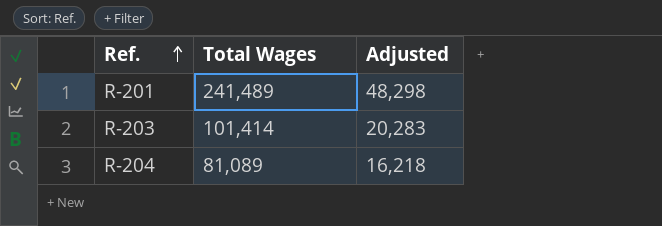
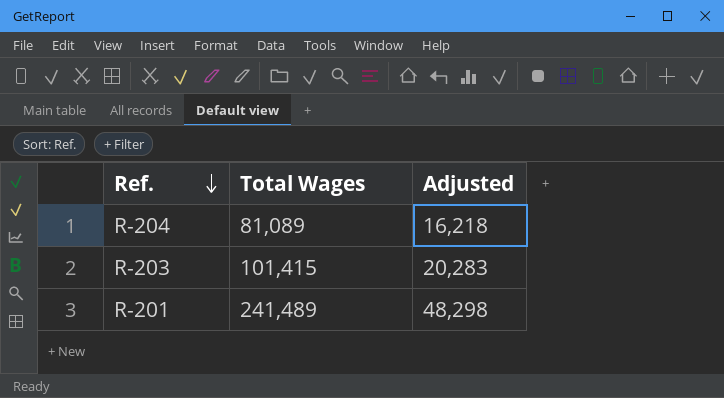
row order: Ref. ascending -> Ref. descending
R-203 | Total Wages: 101,414 -> 101,415

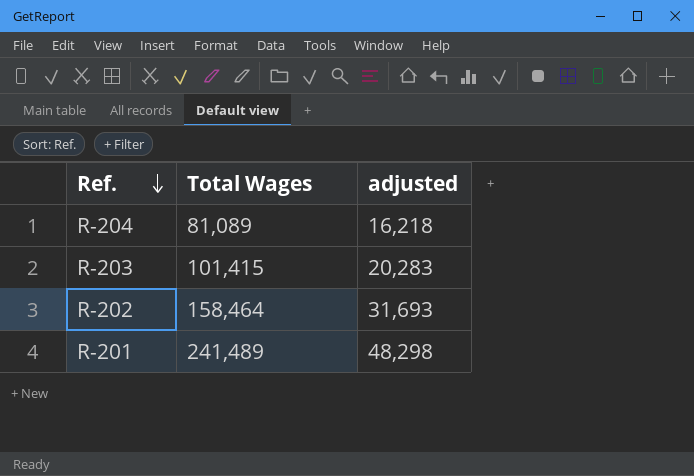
column name: Adjusted -> adjusted
row R-202: none -> 158,464 | 31,693

